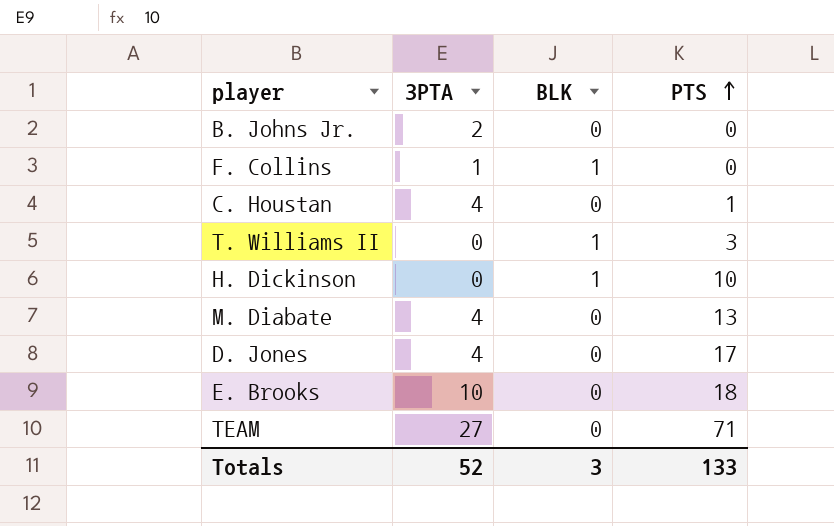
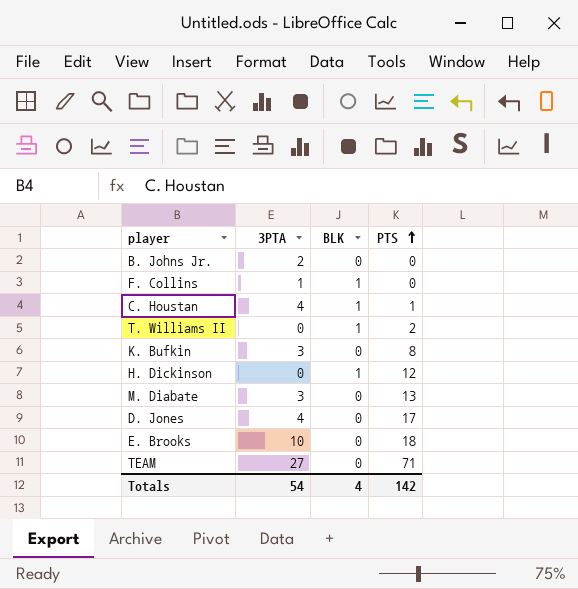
C. Houstan | BLK: 0 -> 1
T. Williams II | PTS: 3 -> 2
row K. Bufkin: none -> 3 | 0 | 8
H. Dickinson | PTS: 10 -> 12
M. Diabate | 3PTA: 4 -> 3
Totals | 3PTA: 52 -> 54
Totals | BLK: 3 -> 4
Totals | PTS: 133 -> 142

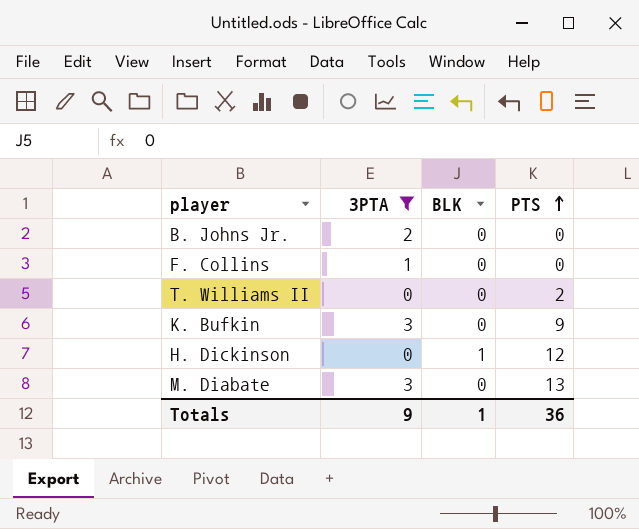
filter: none -> 3PTA <= 3
F. Collins | BLK: 1 -> 0
T. Williams II | BLK: 1 -> 0
K. Bufkin | PTS: 8 -> 9
Totals | 3PTA: 54 -> 9
Totals | BLK: 4 -> 1
Totals | PTS: 142 -> 36

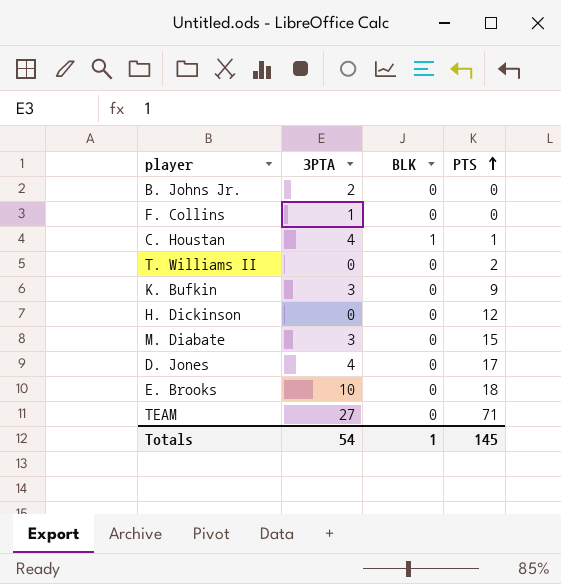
filter: 3PTA <= 3 -> none
H. Dickinson | BLK: 1 -> 0
M. Diabate | PTS: 13 -> 15
Totals | 3PTA: 9 -> 54
Totals | PTS: 36 -> 145

